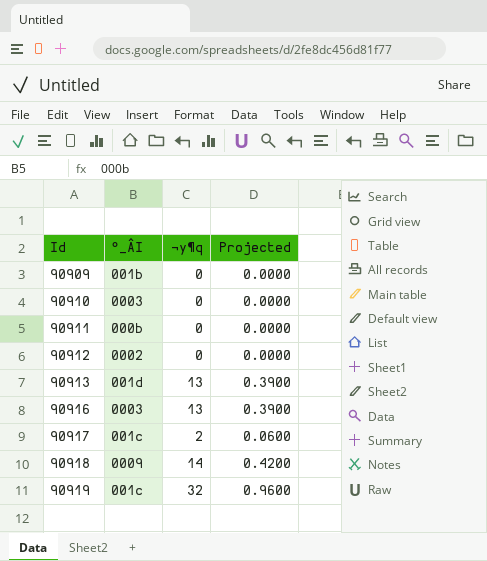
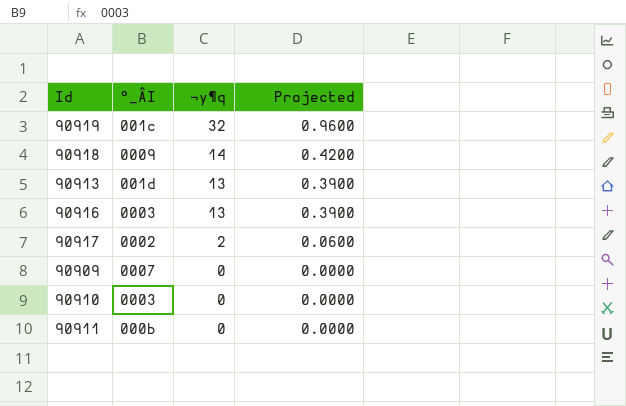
row order: Id ascending -> ¬y¶q descending
row 90912: 0002 | 0 | 0.0000 -> none
90917 | °_ÂI: 001c -> 0002
90909 | °_ÂI: 001b -> 0007

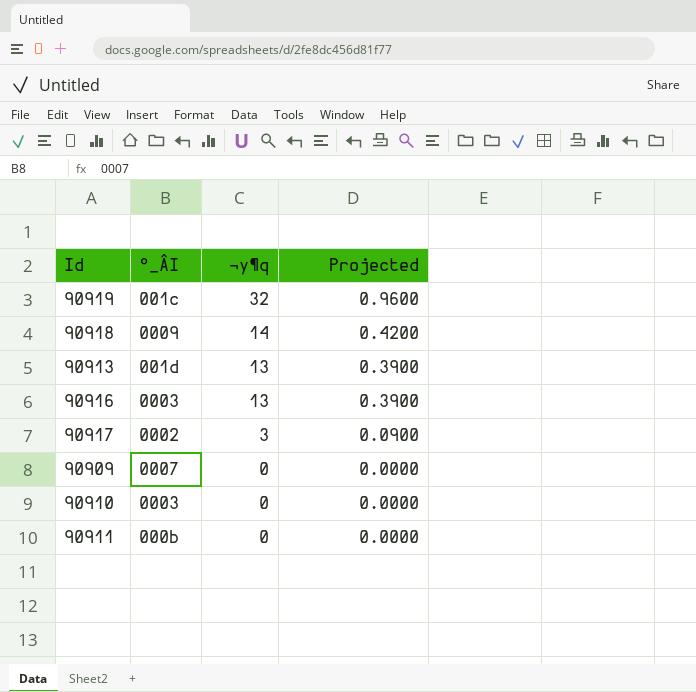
90917 | ¬y¶q: 2 -> 3
90917 | Projected: 0.0600 -> 0.0900

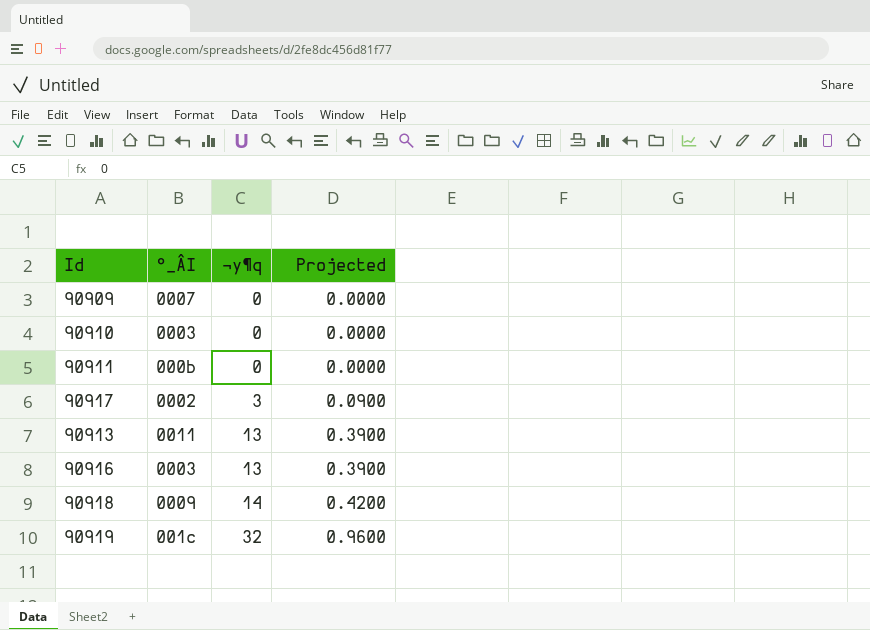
row order: ¬y¶q descending -> ¬y¶q ascending
90913 | °_ÂI: 001d -> 0011

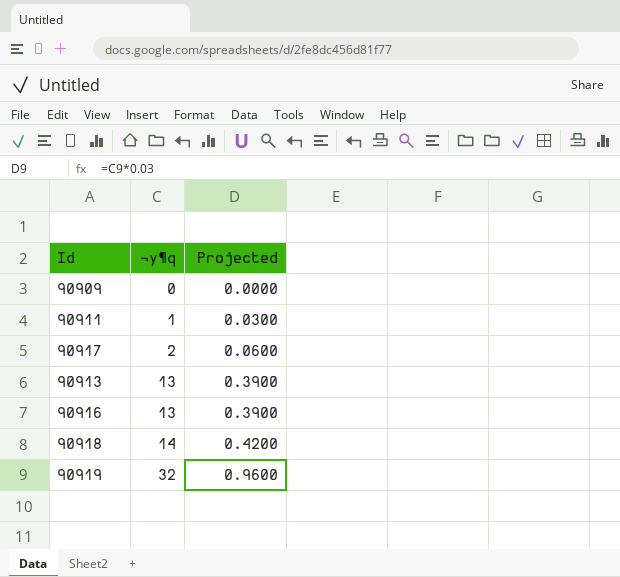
column °_ÂI | position: 2 -> none
row 90910: 0003 | 0 | 0.0000 -> none
90911 | ¬y¶q: 0 -> 1
90911 | Projected: 0.0000 -> 0.0300
90917 | ¬y¶q: 3 -> 2
90917 | Projected: 0.0900 -> 0.0600

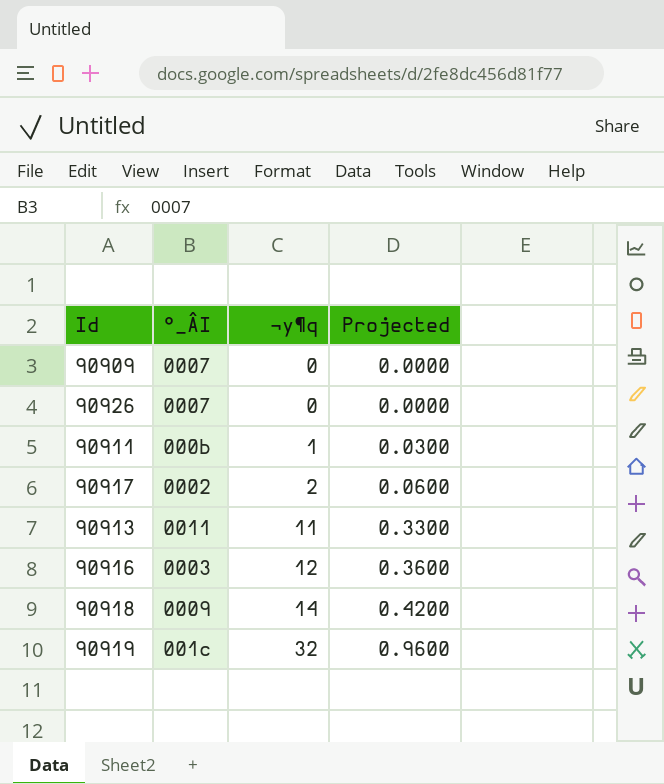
column °_ÂI | position: none -> 2
row 90926: none -> 0007 | 0 | 0.0000
90913 | ¬y¶q: 13 -> 11
90913 | Projected: 0.3900 -> 0.3300
90916 | ¬y¶q: 13 -> 12
90916 | Projected: 0.3900 -> 0.3600

